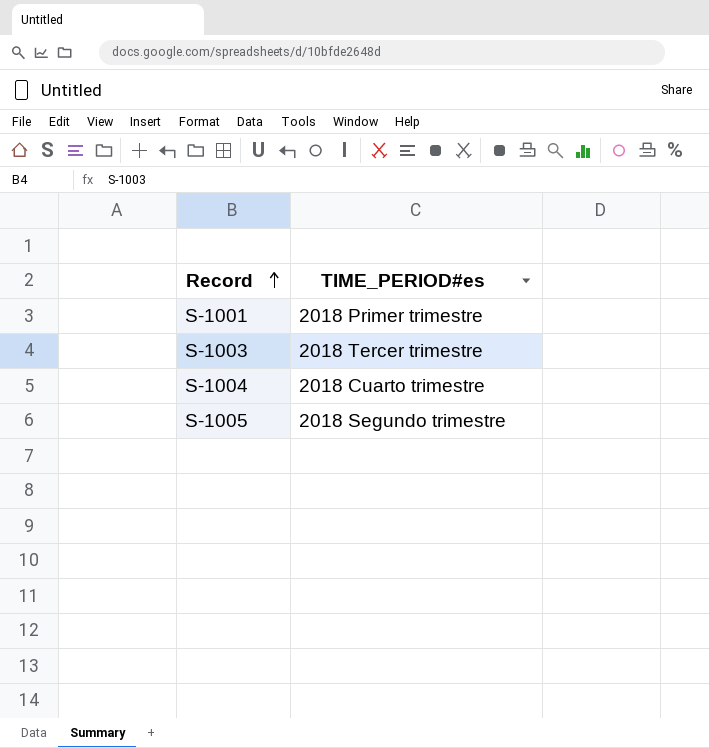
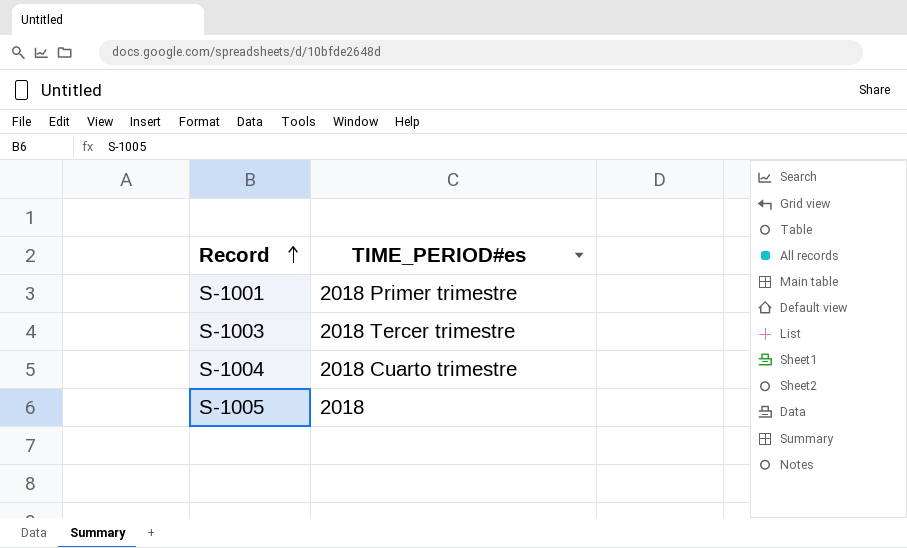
S-1005 | TIME_PERIOD#es: 2018 Segundo trimestre -> 2018

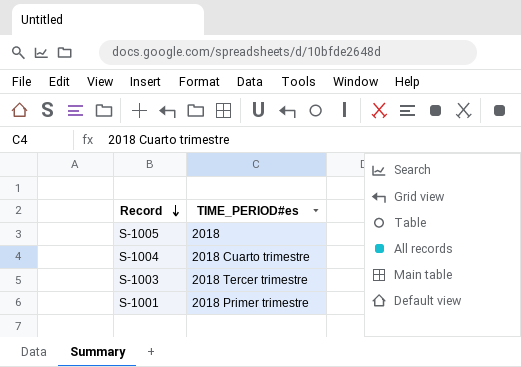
row order: Record ascending -> Record descending

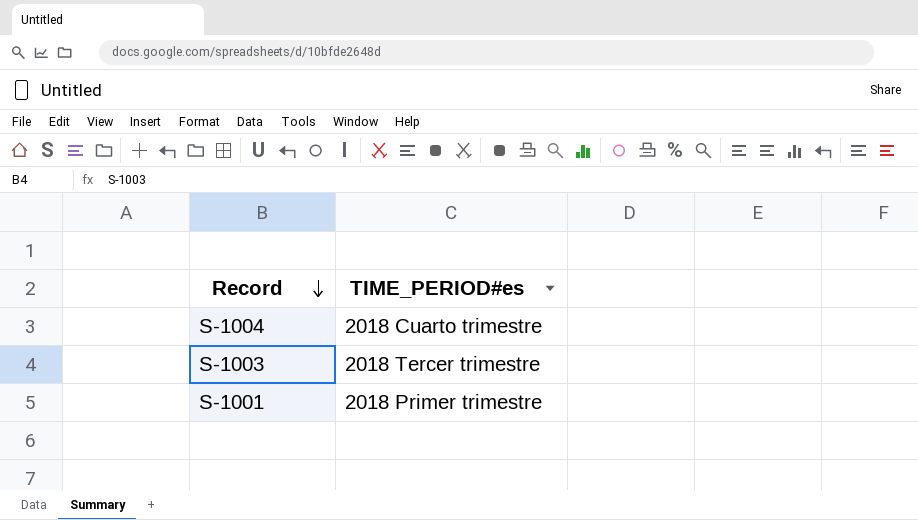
row S-1005: 2018 -> none

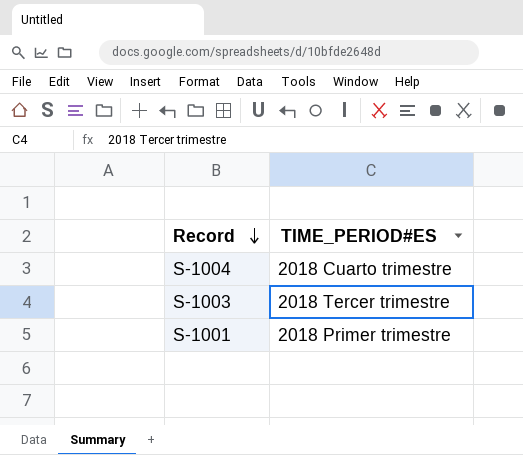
column name: TIME_PERIOD#es -> TIME_PERIOD#ES

